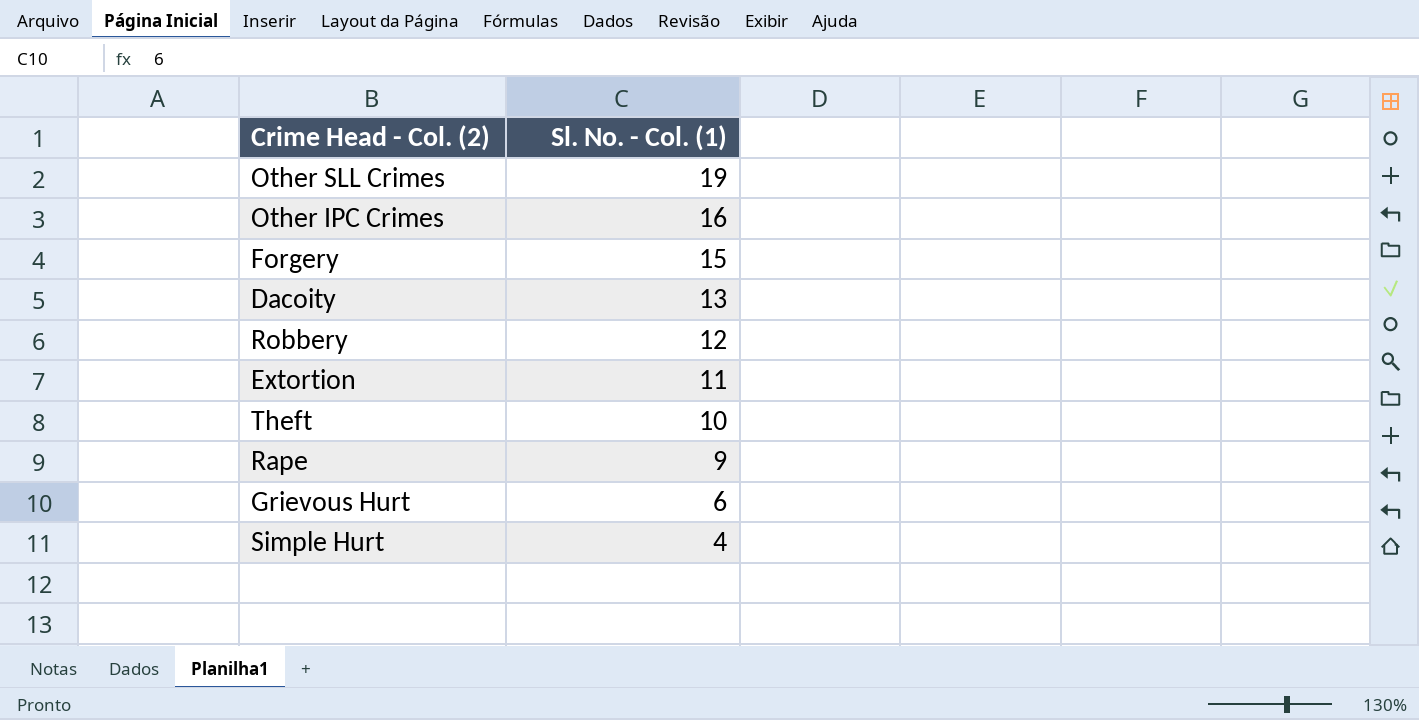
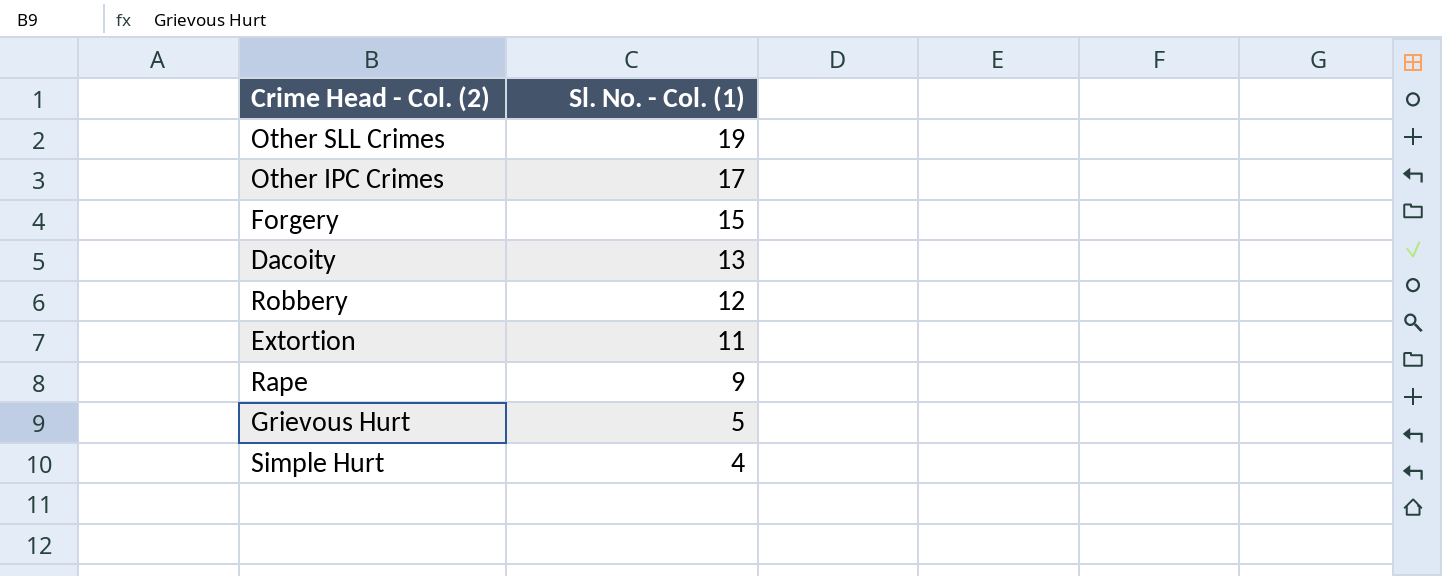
row Theft: 10 -> none
Other IPC Crimes | Sl. No. - Col. (1): 16 -> 17
Grievous Hurt | Sl. No. - Col. (1): 6 -> 5

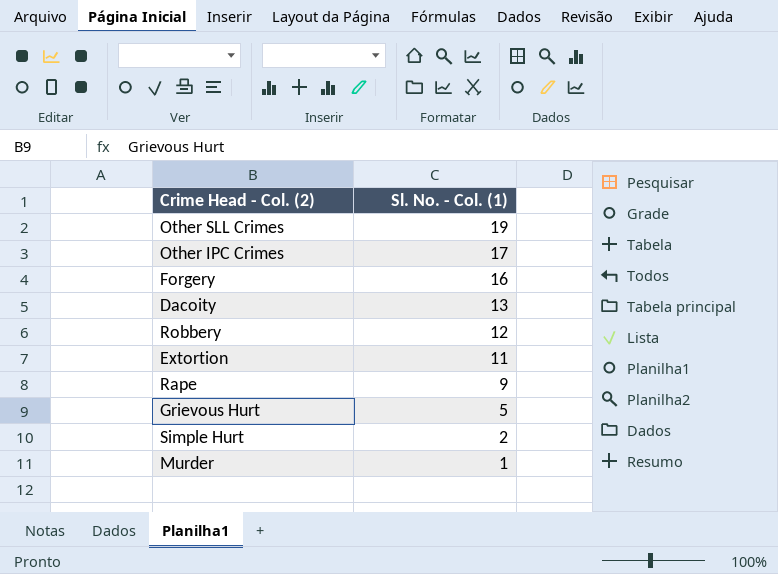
Forgery | Sl. No. - Col. (1): 15 -> 16
Simple Hurt | Sl. No. - Col. (1): 4 -> 2
row Murder: none -> 1

